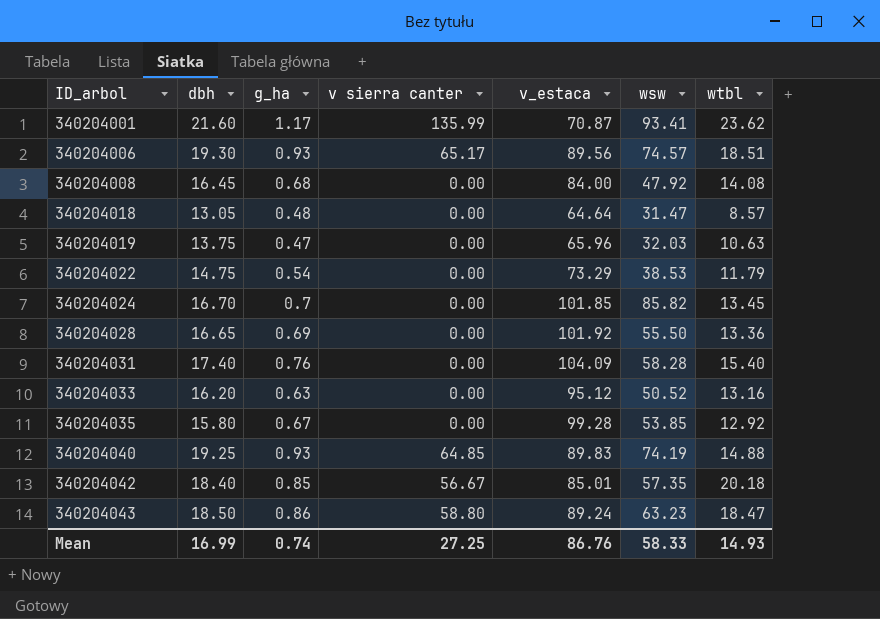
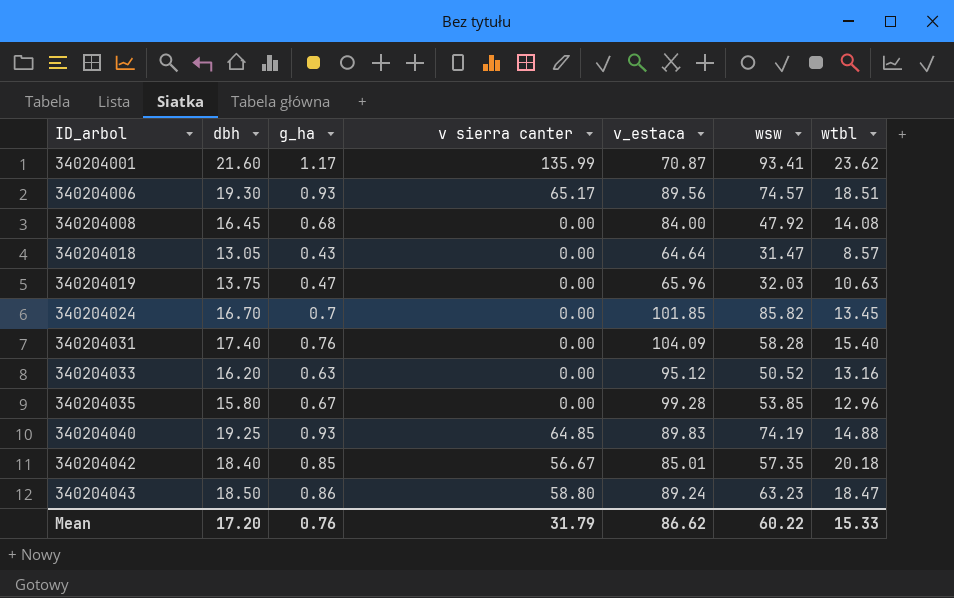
row 340204022: 14.75 | 0.54 | 0.00 | 73.29 | 38.53 | 11.79 -> none
row 340204028: 16.65 | 0.69 | 0.00 | 101.92 | 55.50 | 13.36 -> none
340204018 | g_ha: 0.48 -> 0.43
340204035 | wtbl: 12.92 -> 12.96
Mean | dbh: 16.99 -> 17.20
Mean | g_ha: 0.74 -> 0.76
Mean | v sierra canter: 27.25 -> 31.79
Mean | v_estaca: 86.76 -> 86.62
Mean | wsw: 58.33 -> 60.22
Mean | wtbl: 14.93 -> 15.33

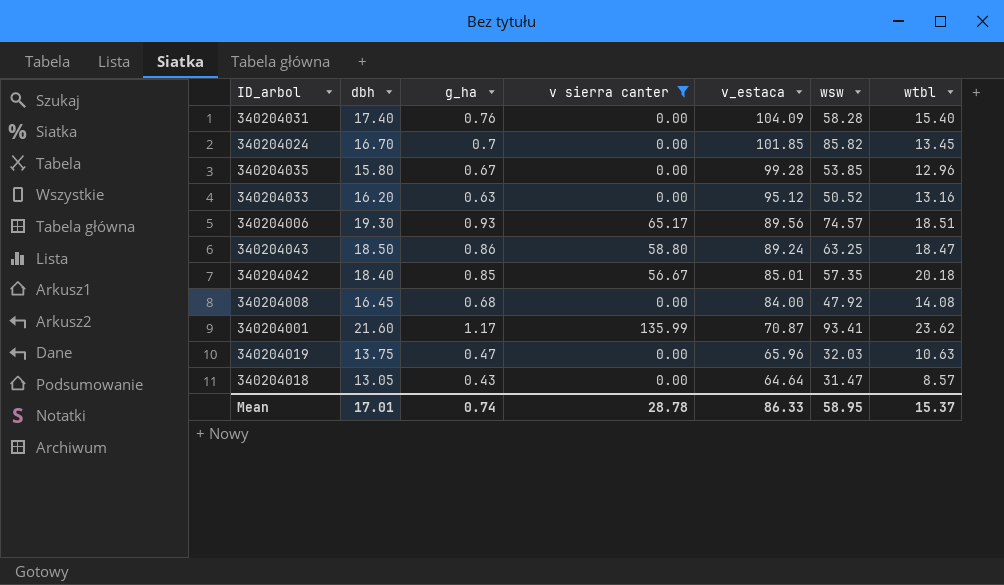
filter: none -> v sierra canter != 64.85
row order: ID_arbol ascending -> v_estaca descending
340204043 | wsw: 63.23 -> 63.25
Mean | dbh: 17.20 -> 17.01
Mean | g_ha: 0.76 -> 0.74
Mean | v sierra canter: 31.79 -> 28.78
Mean | v_estaca: 86.62 -> 86.33
Mean | wsw: 60.22 -> 58.95
Mean | wtbl: 15.33 -> 15.37

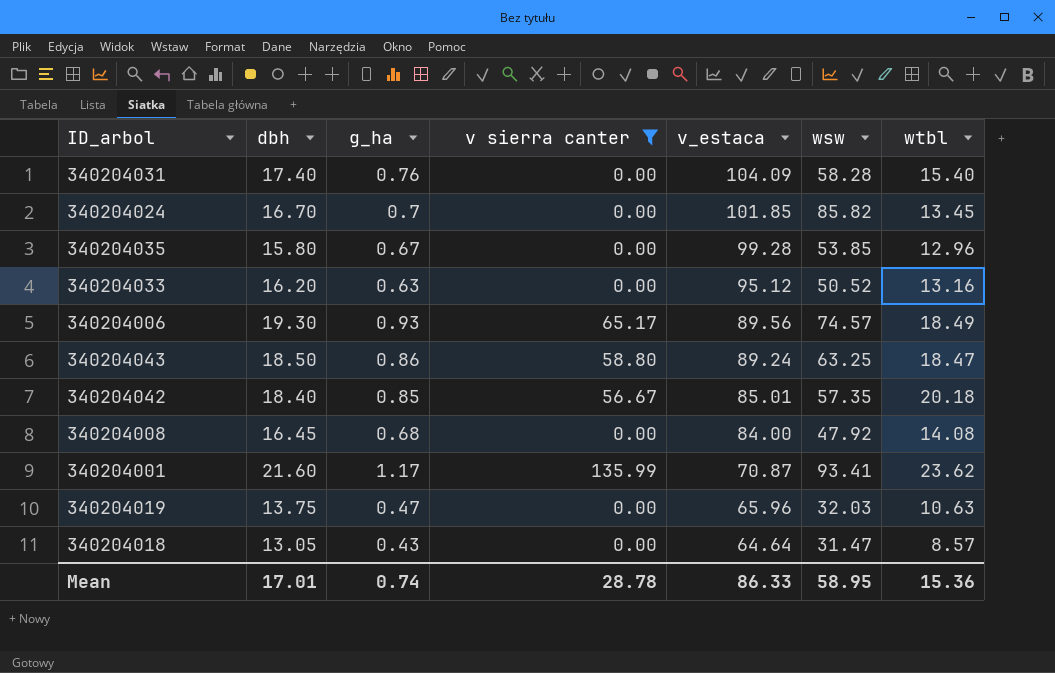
340204006 | wtbl: 18.51 -> 18.49
Mean | wtbl: 15.37 -> 15.36

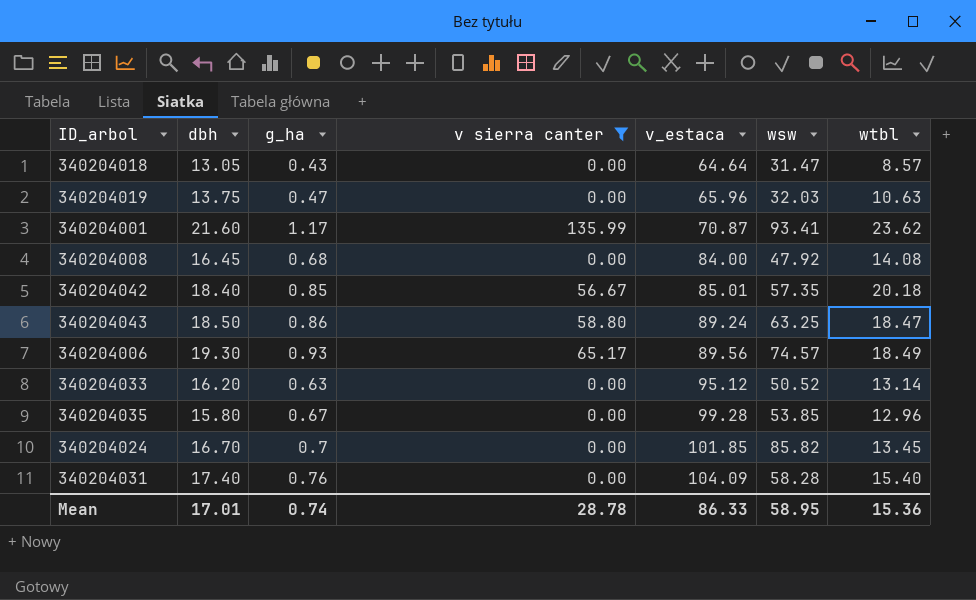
row order: v_estaca descending -> v_estaca ascending
340204033 | wtbl: 13.16 -> 13.14

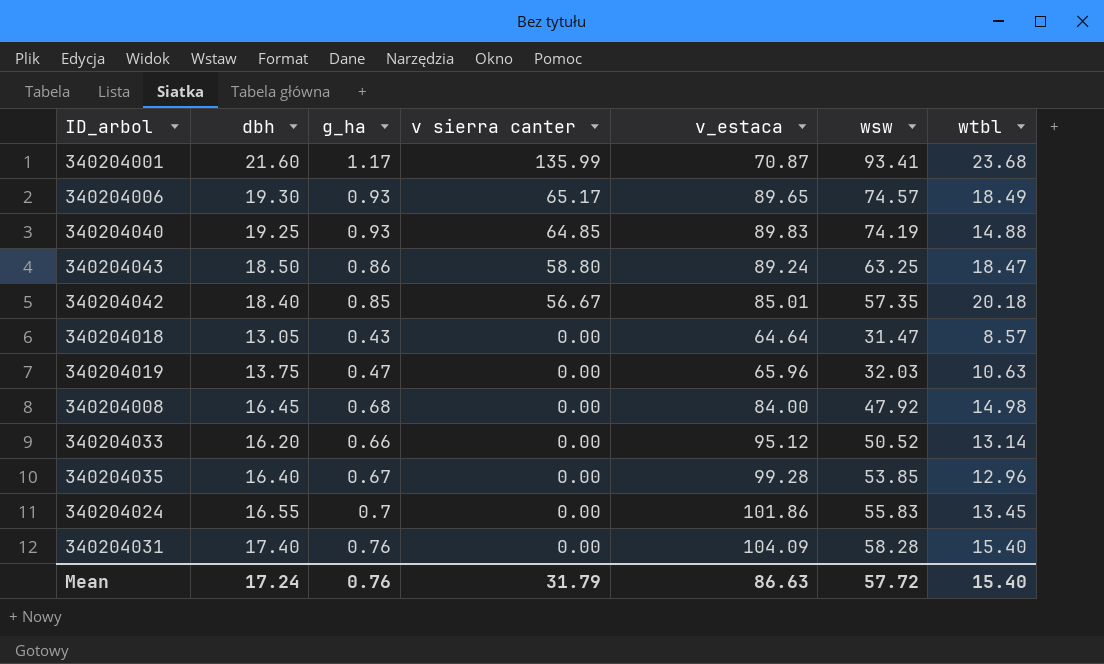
filter: v sierra canter != 64.85 -> none
row order: v_estaca ascending -> v sierra canter descending
340204001 | wtbl: 23.62 -> 23.68
340204006 | v_estaca: 89.56 -> 89.65
340204008 | wtbl: 14.08 -> 14.98
340204033 | g_ha: 0.63 -> 0.66
340204035 | dbh: 15.80 -> 16.40
340204024 | dbh: 16.70 -> 16.55
340204024 | v_estaca: 101.85 -> 101.86
340204024 | wsw: 85.82 -> 55.83
Mean | dbh: 17.01 -> 17.24
Mean | g_ha: 0.74 -> 0.76
Mean | v sierra canter: 28.78 -> 31.79
Mean | v_estaca: 86.33 -> 86.63
Mean | wsw: 58.95 -> 57.72
Mean | wtbl: 15.36 -> 15.40

